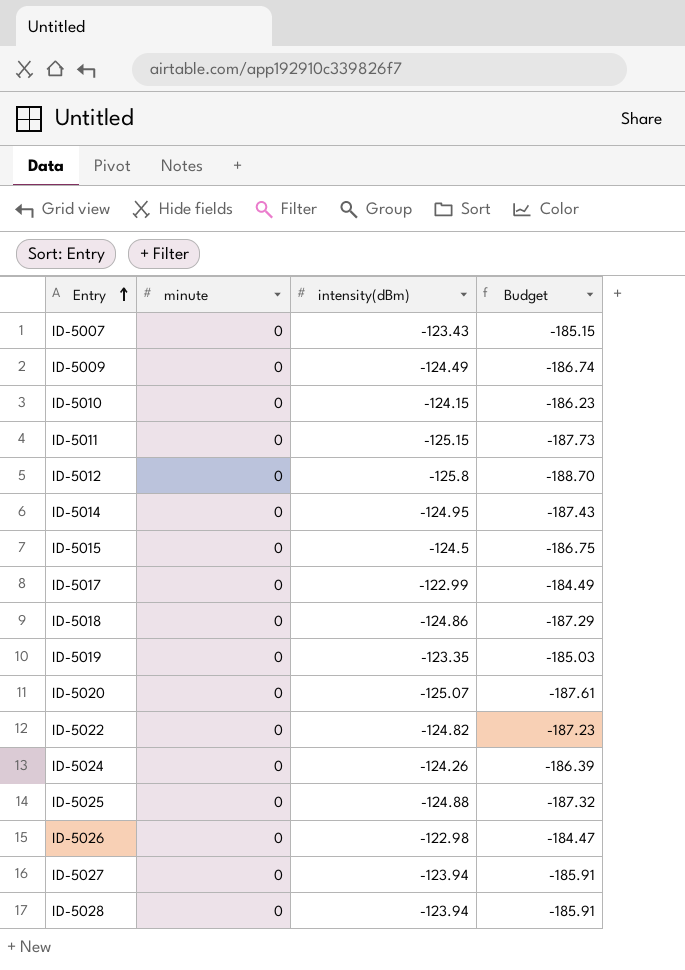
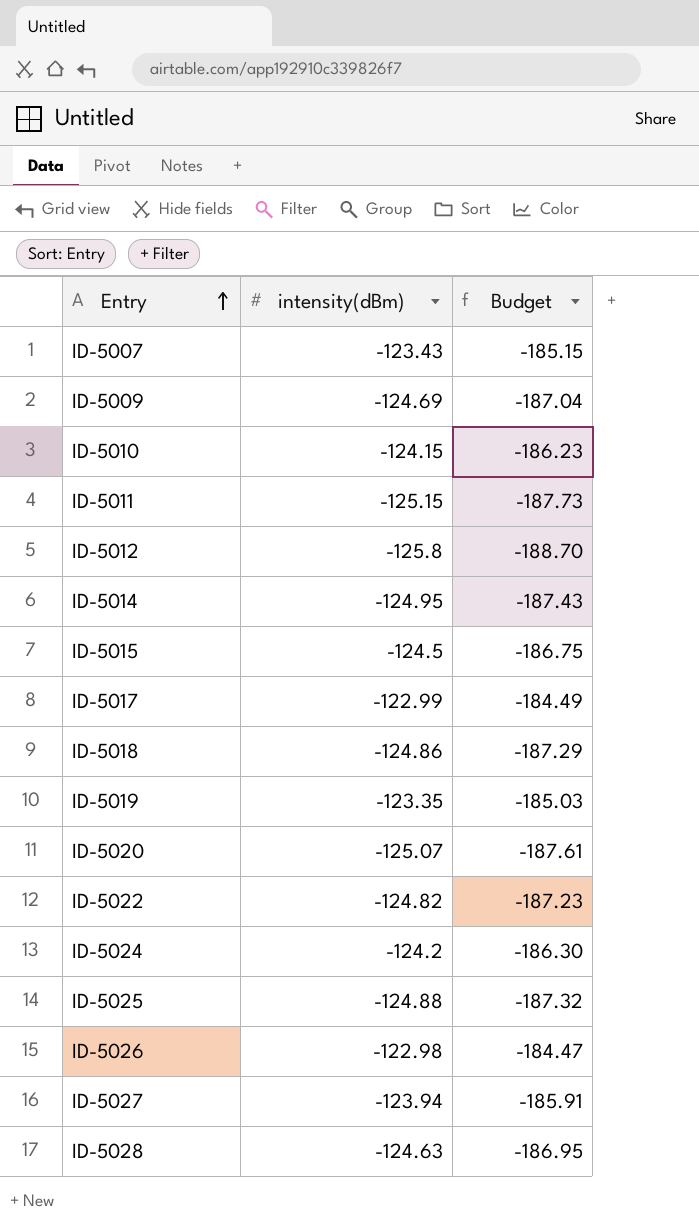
column minute | position: 2 -> none
ID-5009 | intensity(dBm): -124.49 -> -124.69
ID-5009 | Budget: -186.74 -> -187.04
ID-5024 | intensity(dBm): -124.26 -> -124.2
ID-5024 | Budget: -186.39 -> -186.30
ID-5028 | intensity(dBm): -123.94 -> -124.63
ID-5028 | Budget: -185.91 -> -186.95

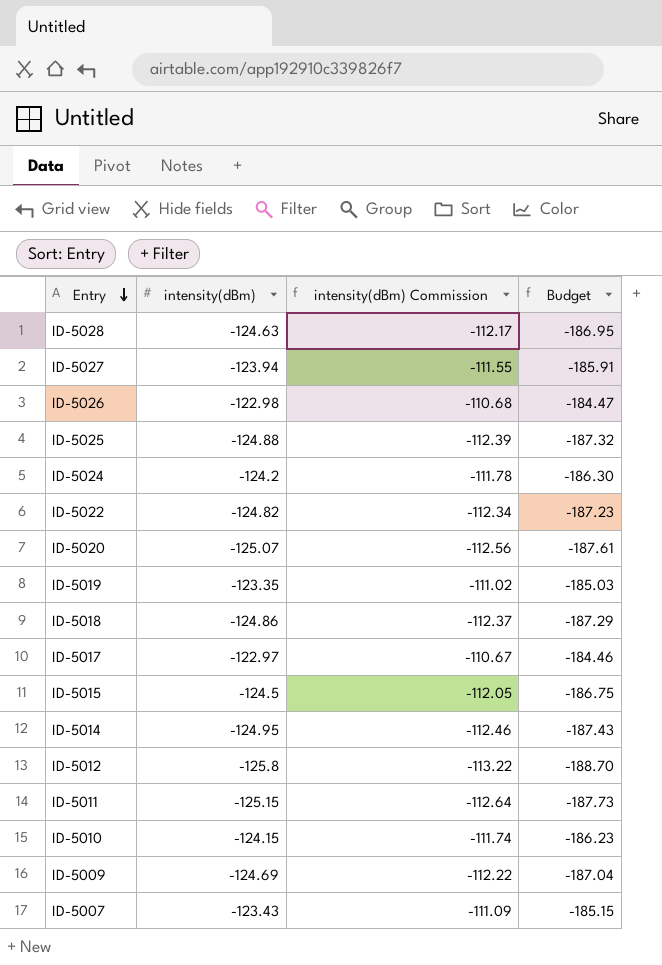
row order: Entry ascending -> Entry descending
column intensity(dBm) Commission | formula: none -> [intensity(dBm)] * 0.9
ID-5017 | intensity(dBm): -122.99 -> -122.97
ID-5017 | Budget: -184.49 -> -184.46

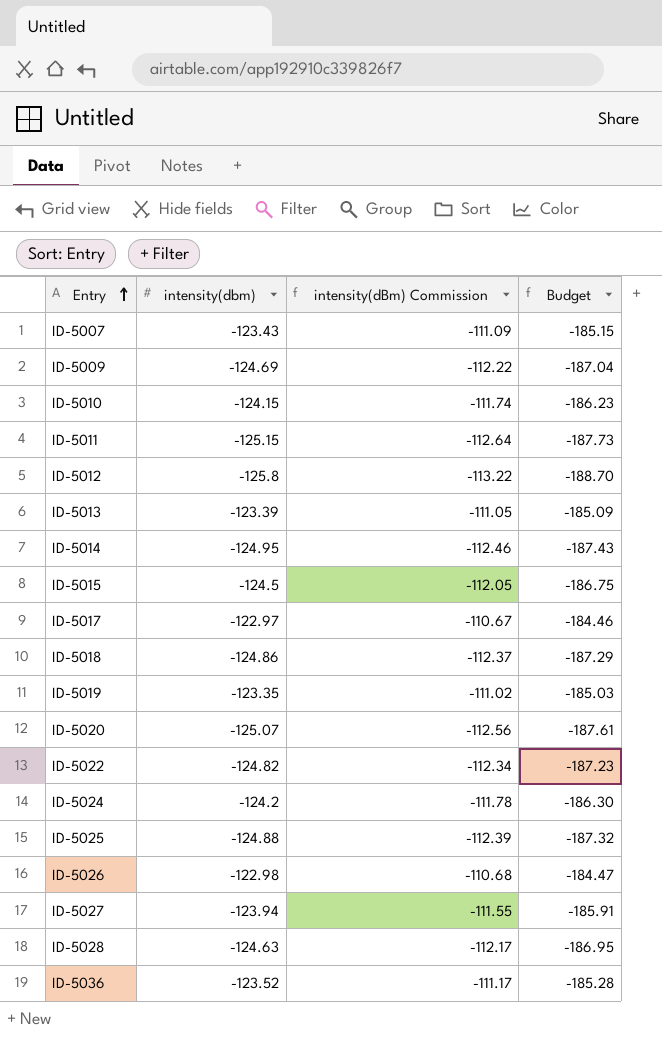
row order: Entry descending -> Entry ascending
column name: intensity(dBm) -> intensity(dbm)
row ID-5013: none -> -123.39 | -111.05 | -185.09
row ID-5036: none -> -123.52 | -111.17 | -185.28

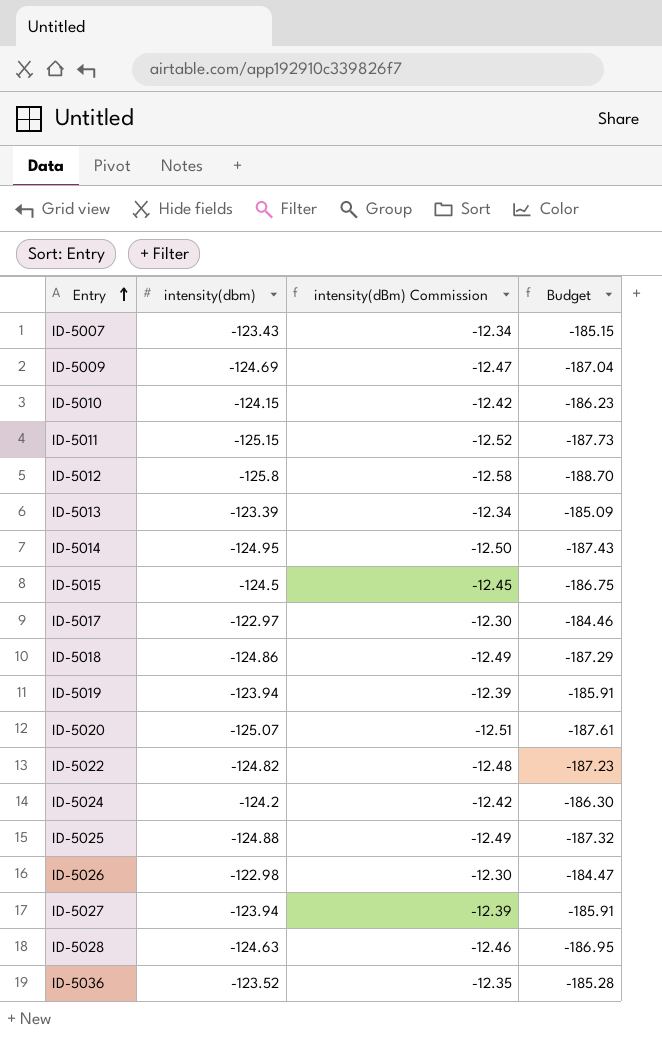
column intensity(dBm) Commission | formula: [intensity(dbm)] * 0.9 -> [intensity(dbm)] * 0.1
ID-5019 | intensity(dbm): -123.35 -> -123.94
ID-5019 | Budget: -185.03 -> -185.91

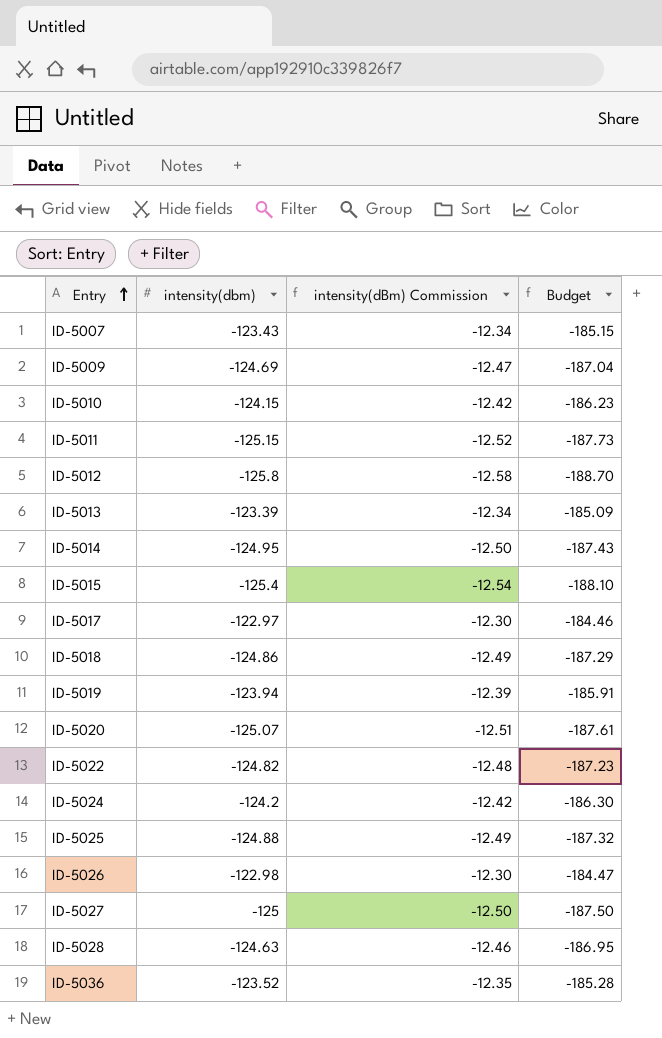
ID-5015 | intensity(dbm): -124.5 -> -125.4
ID-5015 | intensity(dBm) Commission: -12.45 -> -12.54
ID-5015 | Budget: -186.75 -> -188.10
ID-5027 | intensity(dbm): -123.94 -> -125
ID-5027 | intensity(dBm) Commission: -12.39 -> -12.50
ID-5027 | Budget: -185.91 -> -187.50

